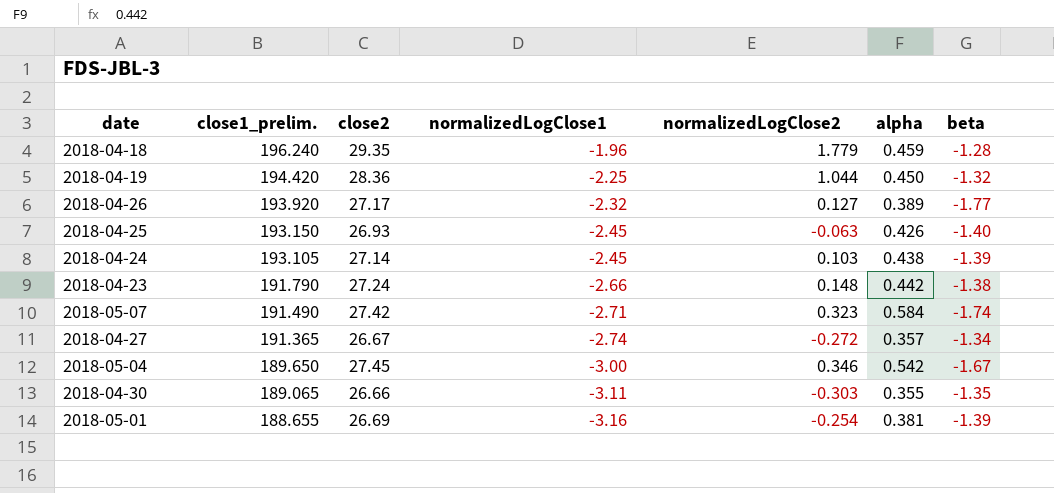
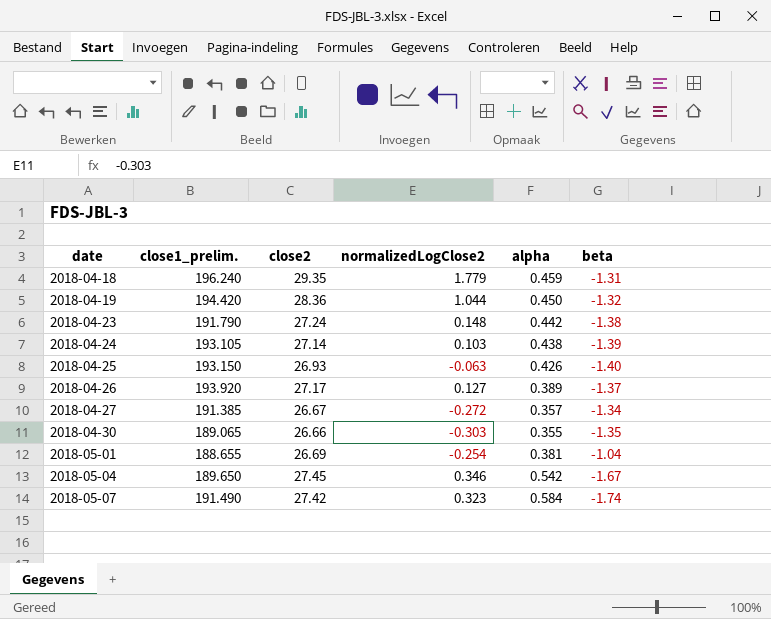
row order: close1_prelim. descending -> date ascending
column normalizedLogClose1 | position: 4 -> none
2018-04-18 | beta: -1.28 -> -1.31
2018-04-26 | beta: -1.77 -> -1.37
2018-04-27 | close1_prelim.: 191.365 -> 191.385
2018-05-01 | beta: -1.39 -> -1.04

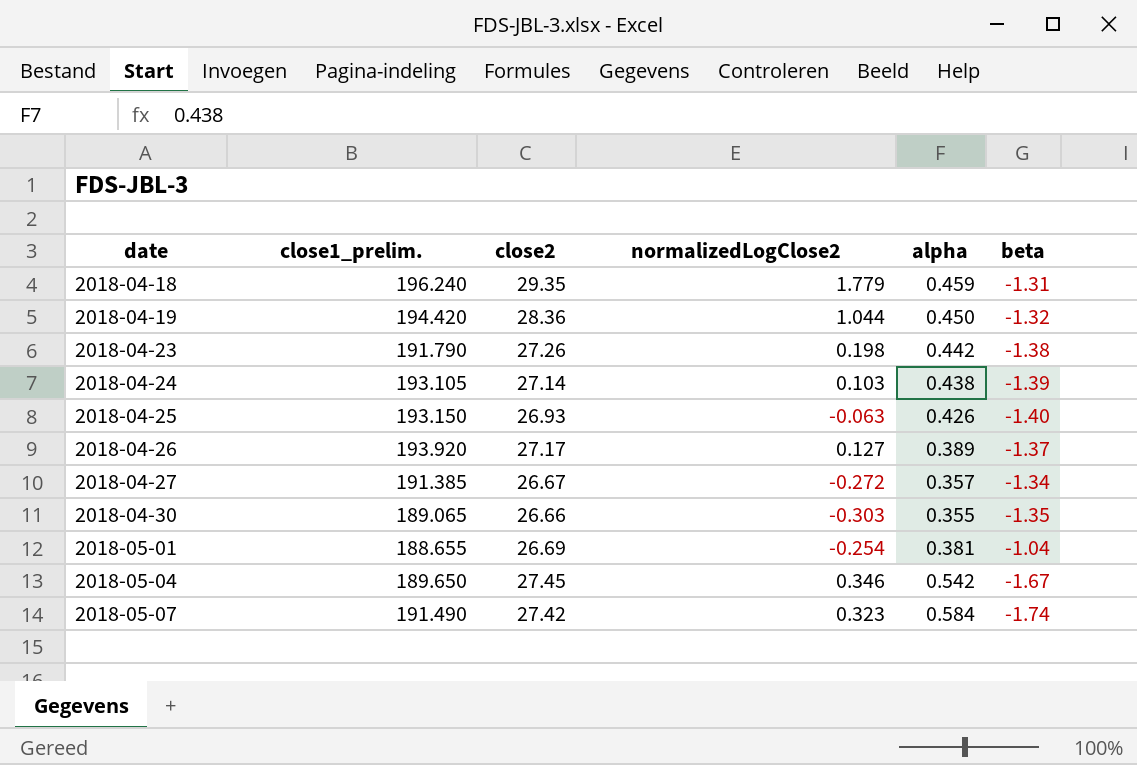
2018-04-23 | close2: 27.24 -> 27.26
2018-04-23 | normalizedLogClose2: 0.148 -> 0.198

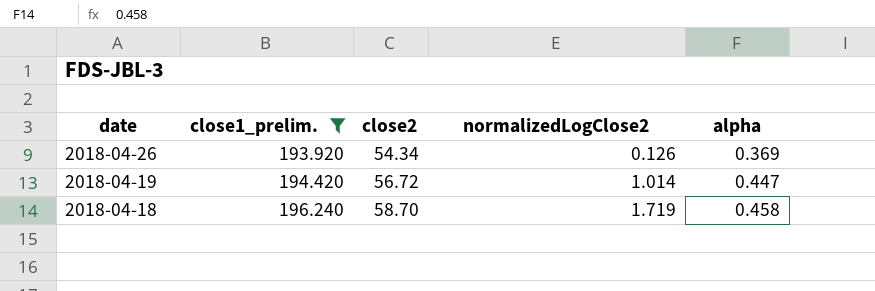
filter: none -> close1_prelim. >= 193.920
row order: date ascending -> date descending
column beta | position: 6 -> none
2018-04-26 | close2: 27.17 -> 54.34
2018-04-26 | normalizedLogClose2: 0.127 -> 0.126
2018-04-26 | alpha: 0.389 -> 0.369
2018-04-19 | close2: 28.36 -> 56.72
2018-04-19 | normalizedLogClose2: 1.044 -> 1.014
2018-04-19 | alpha: 0.450 -> 0.447
2018-04-18 | close2: 29.35 -> 58.70
2018-04-18 | normalizedLogClose2: 1.779 -> 1.719
2018-04-18 | alpha: 0.459 -> 0.458

